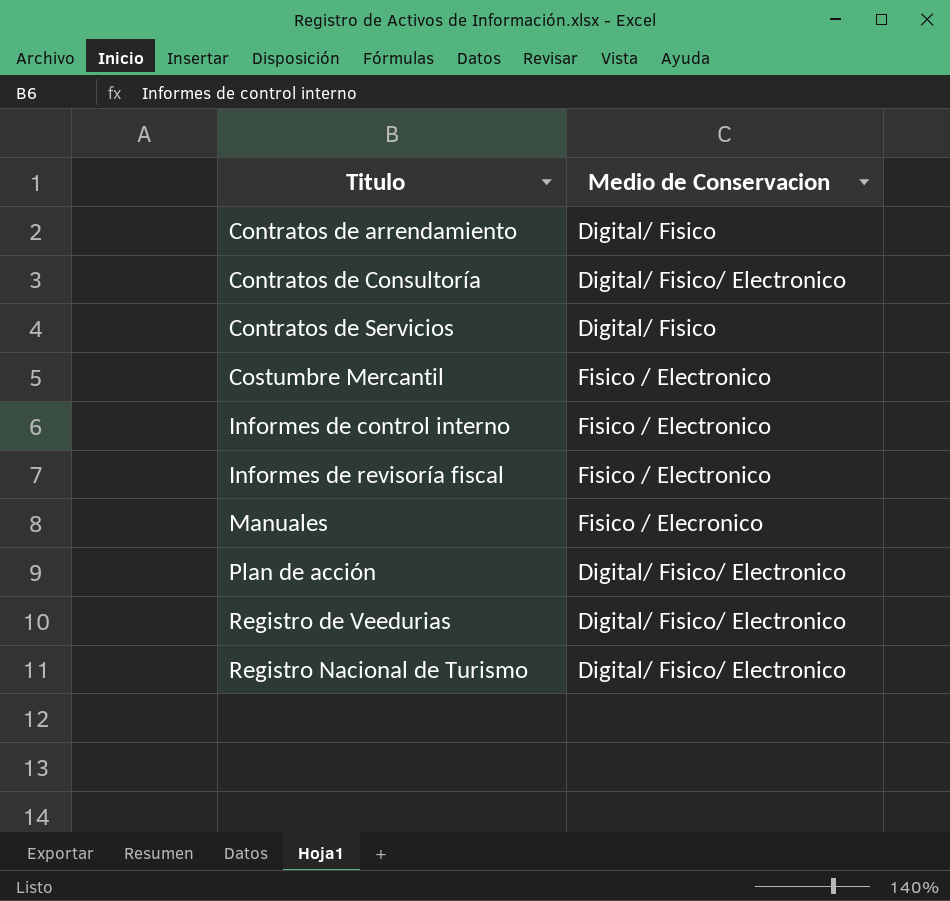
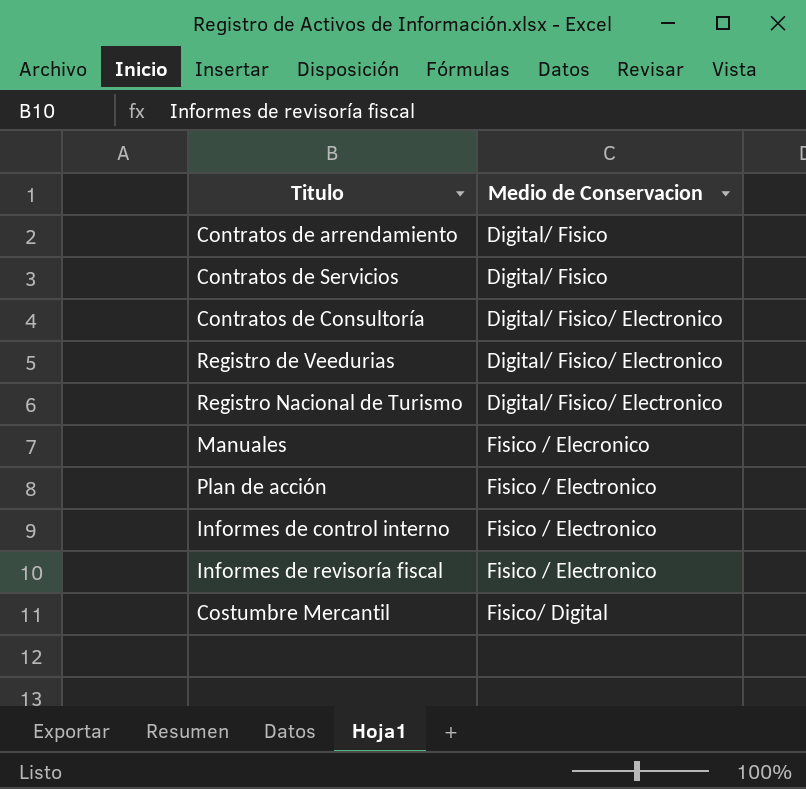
row order: Titulo ascending -> Medio de Conservacion ascending
Plan de acción | Medio de Conservacion: Digital/ Fisico/ Electronico -> Fisico / Electronico
Costumbre Mercantil | Medio de Conservacion: Fisico / Electronico -> Fisico/ Digital

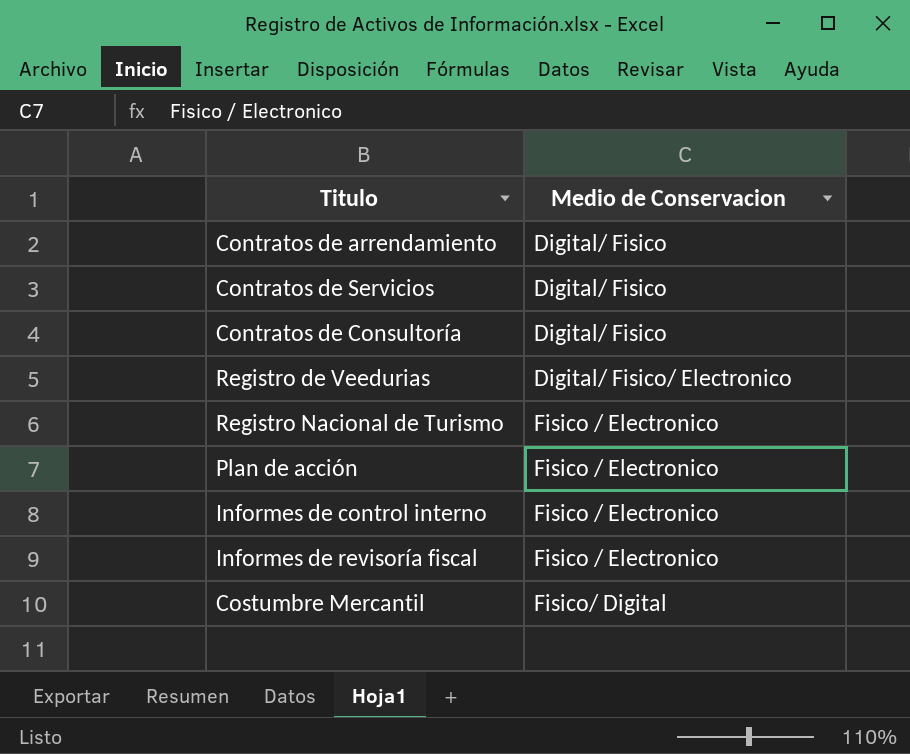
row Manuales: Fisico / Elecronico -> none
Contratos de Consultoría | Medio de Conservacion: Digital/ Fisico/ Electronico -> Digital/ Fisico
Registro Nacional de Turismo | Medio de Conservacion: Digital/ Fisico/ Electronico -> Fisico / Electronico

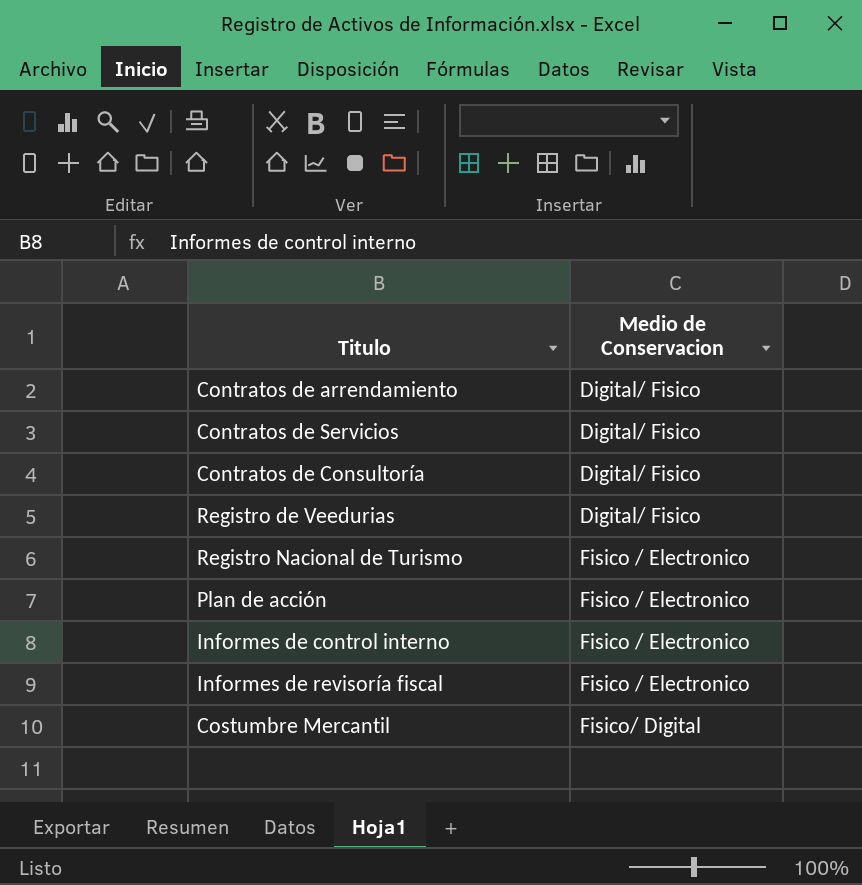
Registro de Veedurias | Medio de Conservacion: Digital/ Fisico/ Electronico -> Digital/ Fisico

